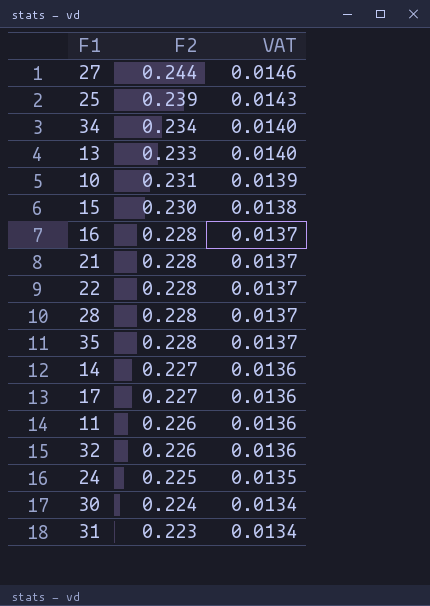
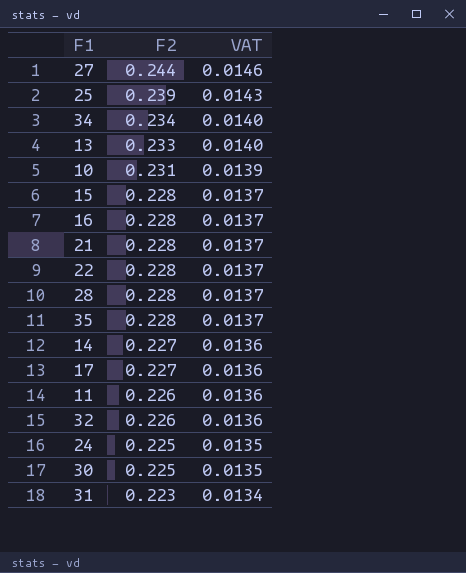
15 | F2: 0.230 -> 0.228
15 | VAT: 0.0138 -> 0.0137
30 | F2: 0.224 -> 0.225
30 | VAT: 0.0134 -> 0.0135

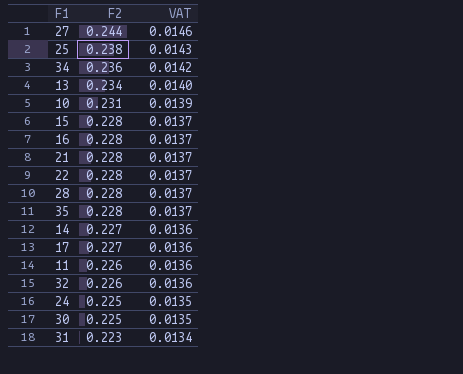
25 | F2: 0.239 -> 0.238
34 | F2: 0.234 -> 0.236
34 | VAT: 0.0140 -> 0.0142
13 | F2: 0.233 -> 0.234

